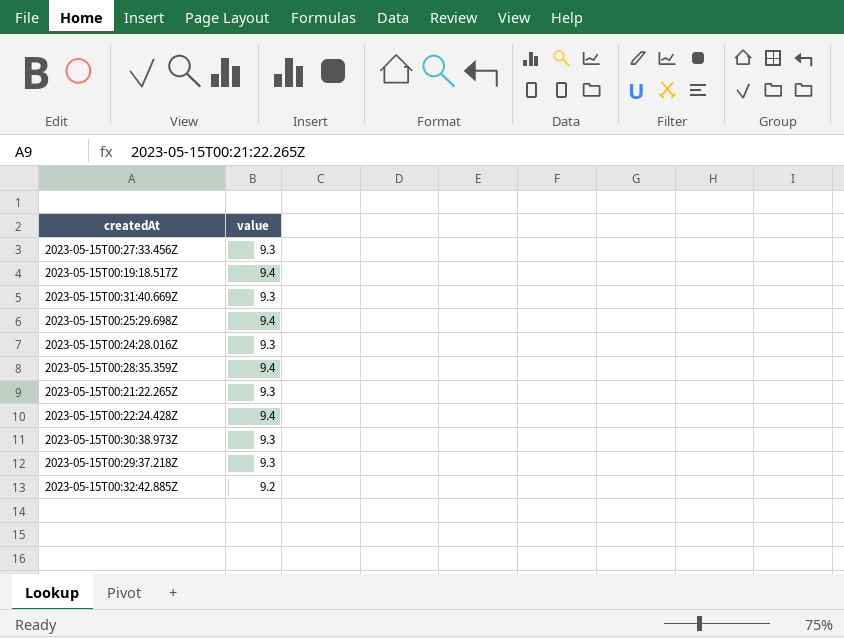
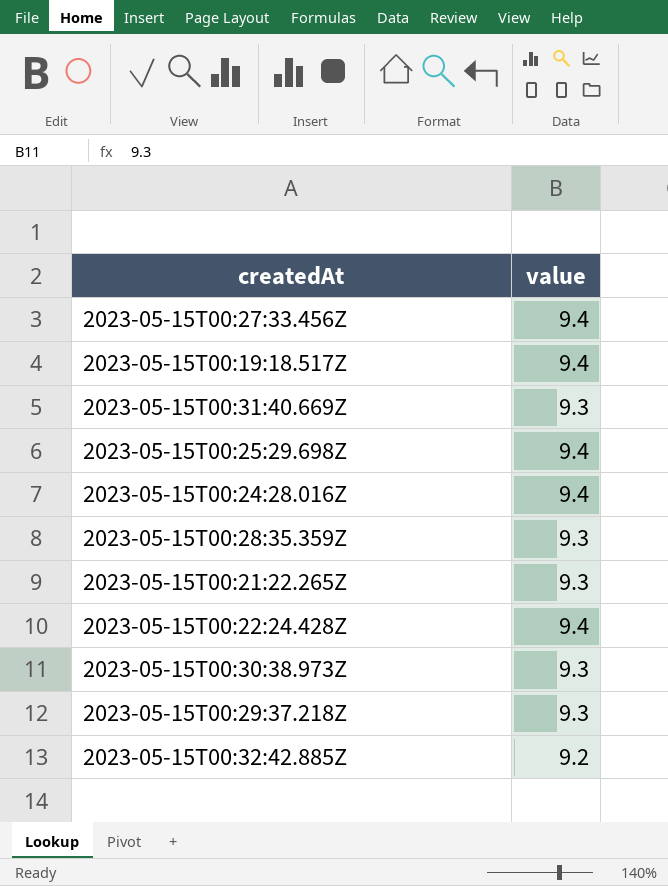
2023-05-15T00:27:33.456Z | value: 9.3 -> 9.4
2023-05-15T00:24:28.016Z | value: 9.3 -> 9.4
2023-05-15T00:28:35.359Z | value: 9.4 -> 9.3

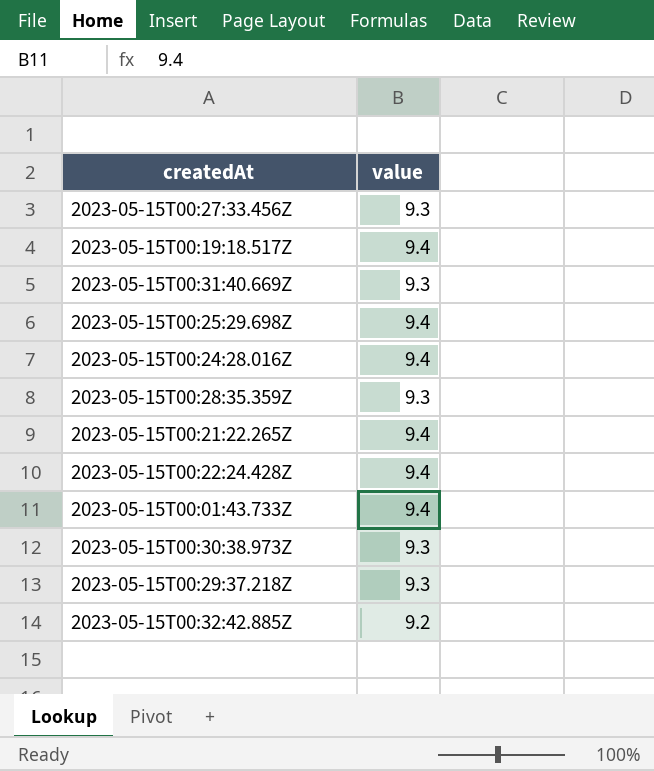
2023-05-15T00:27:33.456Z | value: 9.4 -> 9.3
2023-05-15T00:21:22.265Z | value: 9.3 -> 9.4
row 2023-05-15T00:01:43.733Z: none -> 9.4

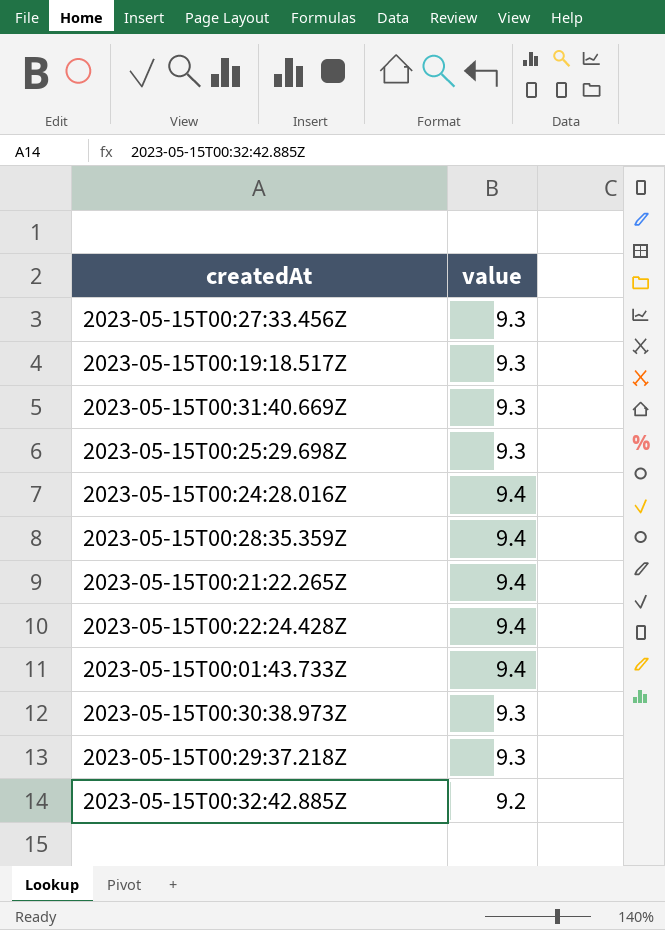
2023-05-15T00:19:18.517Z | value: 9.4 -> 9.3
2023-05-15T00:25:29.698Z | value: 9.4 -> 9.3
2023-05-15T00:28:35.359Z | value: 9.3 -> 9.4

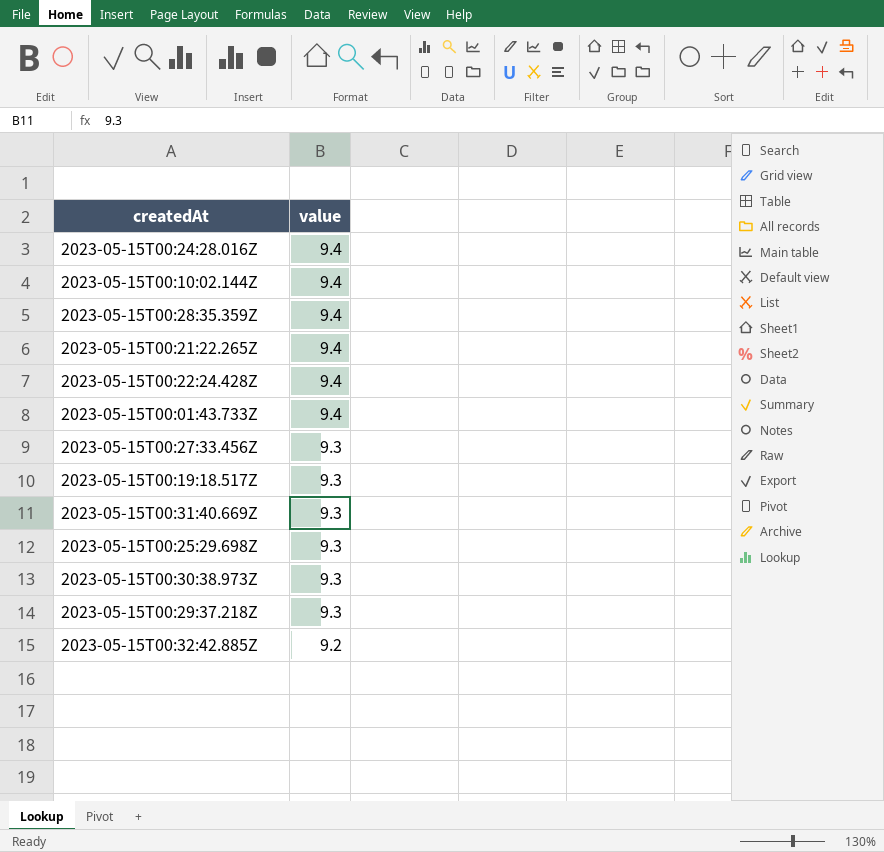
row order: none -> value descending
row 2023-05-15T00:10:02.144Z: none -> 9.4

